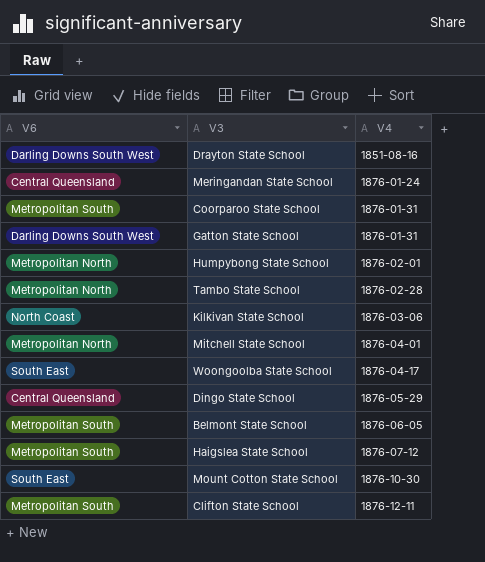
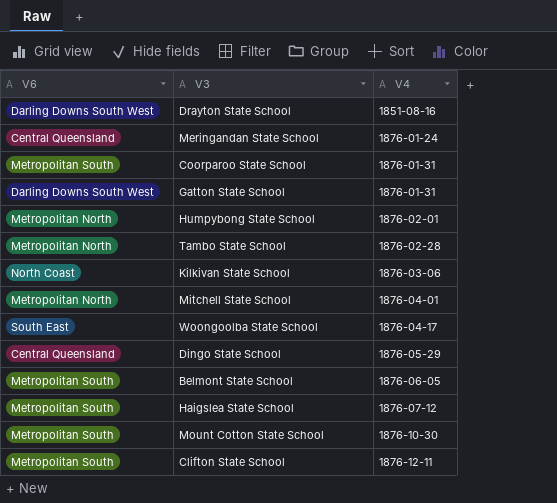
Mount Cotton State School | V6: South East -> Metropolitan South

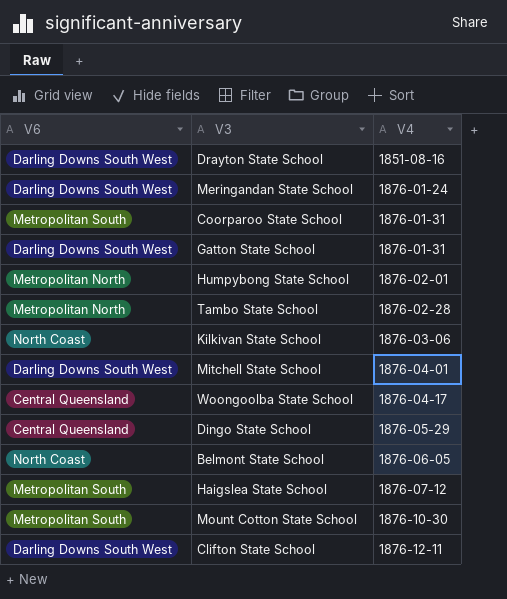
Meringandan State School | V6: Central Queensland -> Darling Downs South West
Mitchell State School | V6: Metropolitan North -> Darling Downs South West
Woongoolba State School | V6: South East -> Central Queensland
Belmont State School | V6: Metropolitan South -> North Coast
Clifton State School | V6: Metropolitan South -> Darling Downs South West

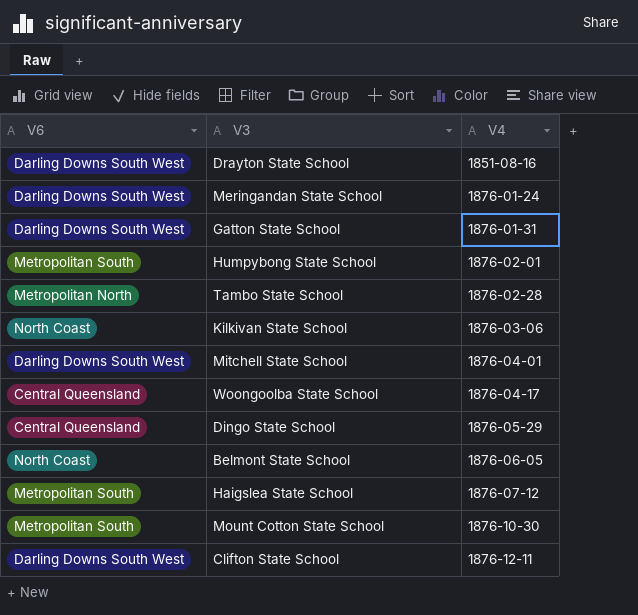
row Coorparoo State School: Metropolitan South | 1876-01-31 -> none
Humpybong State School | V6: Metropolitan North -> Metropolitan South

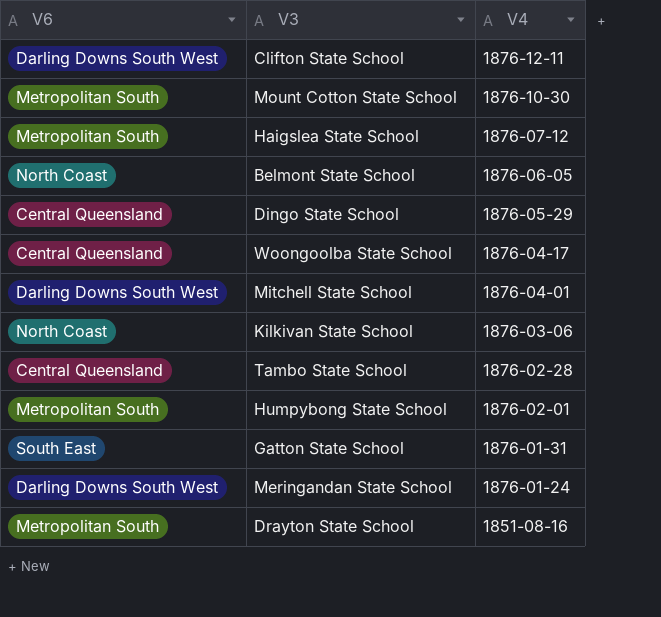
row order: V4 ascending -> V4 descending
Tambo State School | V6: Metropolitan North -> Central Queensland
Gatton State School | V6: Darling Downs South West -> South East
Drayton State School | V6: Darling Downs South West -> Metropolitan South

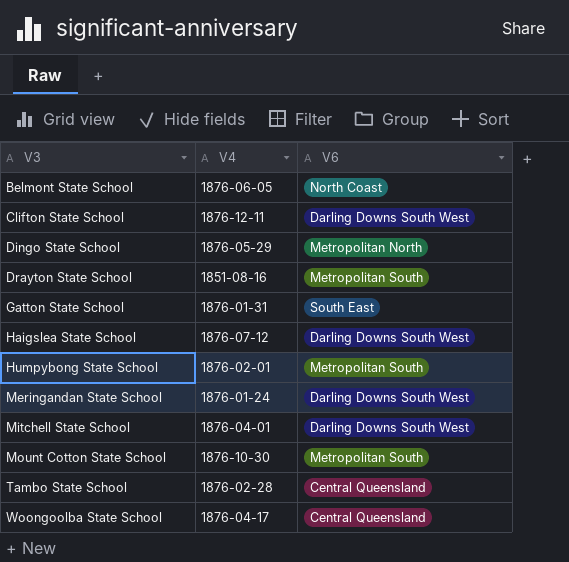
row order: V4 descending -> V3 ascending
column V6 | position: 1 -> 3
row Kilkivan State School: North Coast | 1876-03-06 -> none
Dingo State School | V6: Central Queensland -> Metropolitan North
Haigslea State School | V6: Metropolitan South -> Darling Downs South West

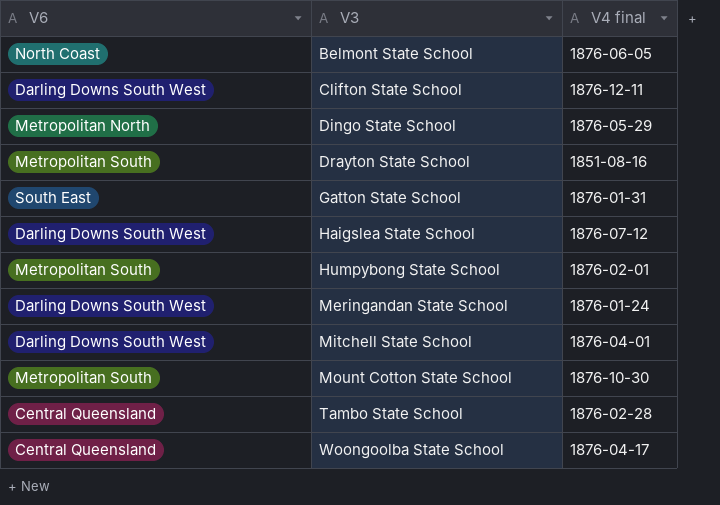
column V6 | position: 3 -> 1
column name: V4 -> V4 final

